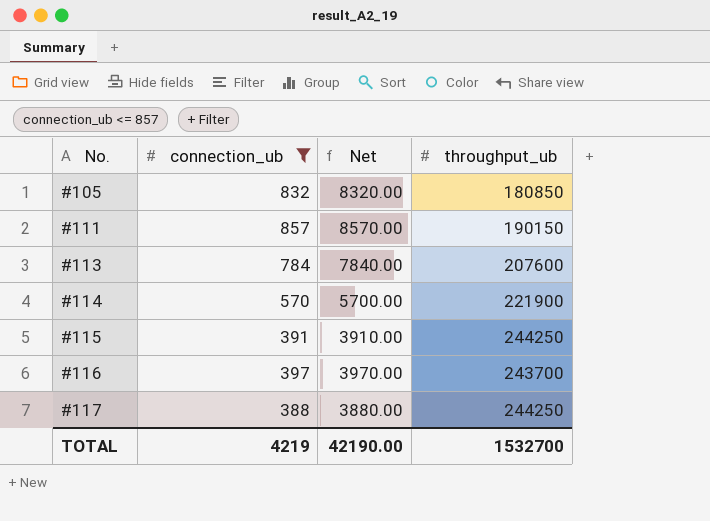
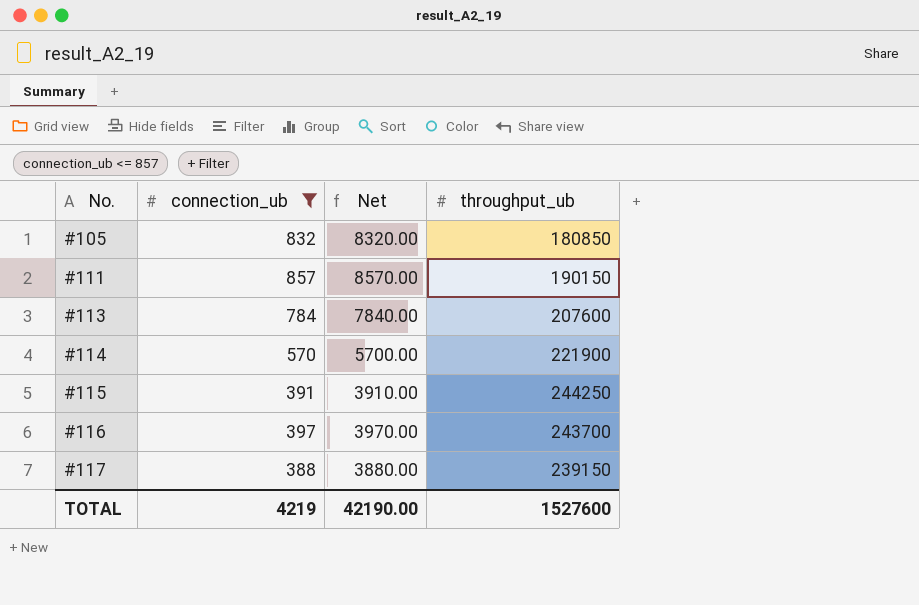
#117 | throughput_ub: 244250 -> 239150
TOTAL | throughput_ub: 1532700 -> 1527600

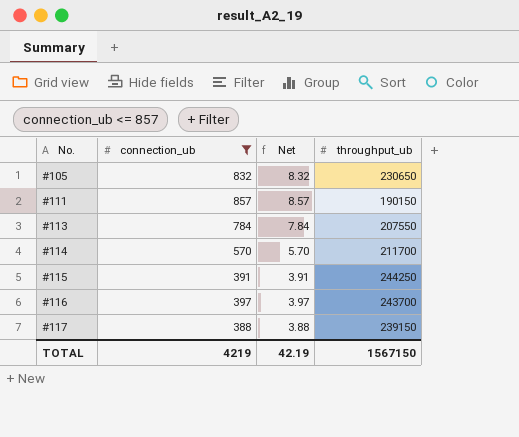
column Net | formula: [connection_ub] * 10 -> [connection_ub] * 0.01
#105 | throughput_ub: 180850 -> 230650
#113 | throughput_ub: 207600 -> 207550
#114 | throughput_ub: 221900 -> 211700
TOTAL | Net: 42190.00 -> 42.19
TOTAL | throughput_ub: 1527600 -> 1567150

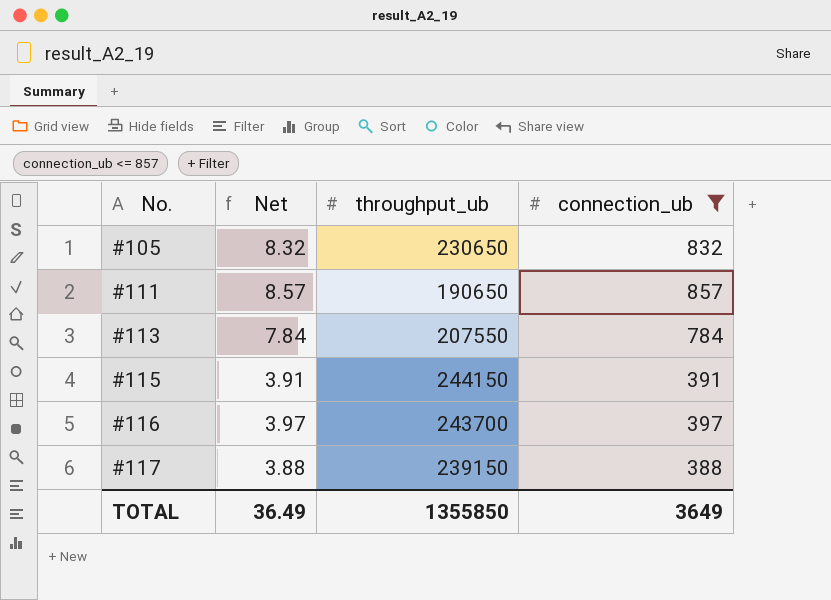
column connection_ub | position: 2 -> 4
row #114: 570 | 5.70 | 211700 -> none
#111 | throughput_ub: 190150 -> 190650
#115 | throughput_ub: 244250 -> 244150
TOTAL | Net: 42.19 -> 36.49
TOTAL | throughput_ub: 1567150 -> 1355850
TOTAL | connection_ub: 4219 -> 3649

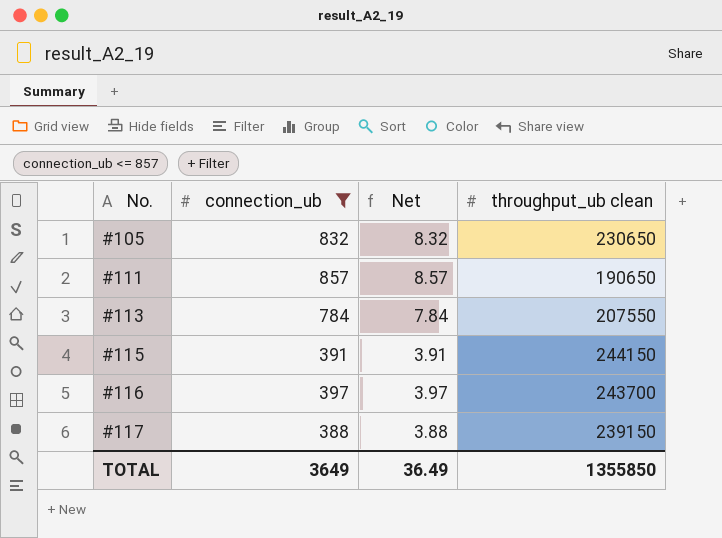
column connection_ub | position: 4 -> 2
column name: throughput_ub -> throughput_ub clean

